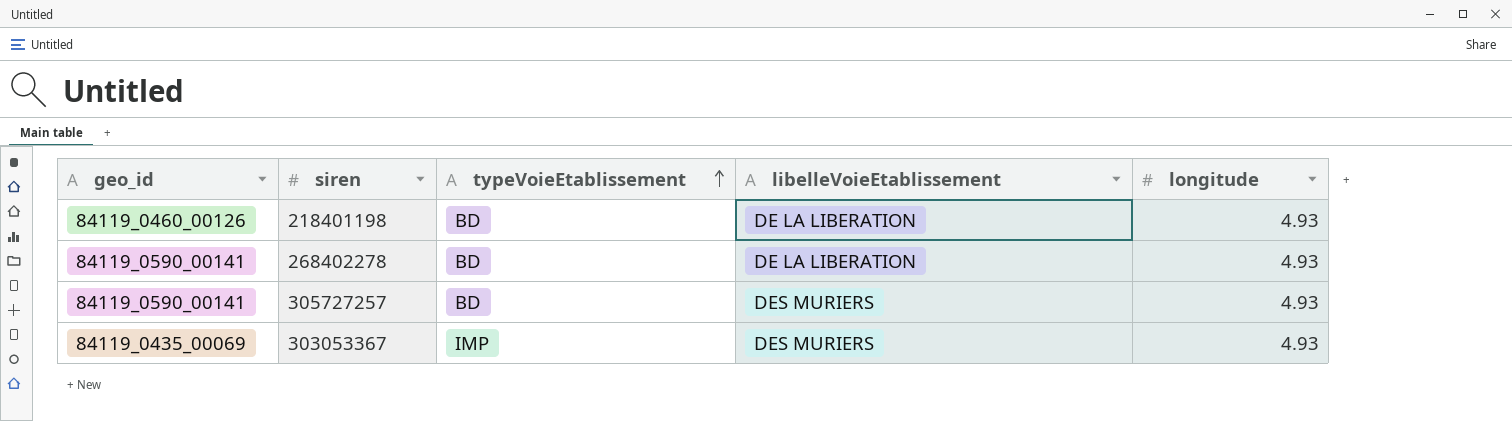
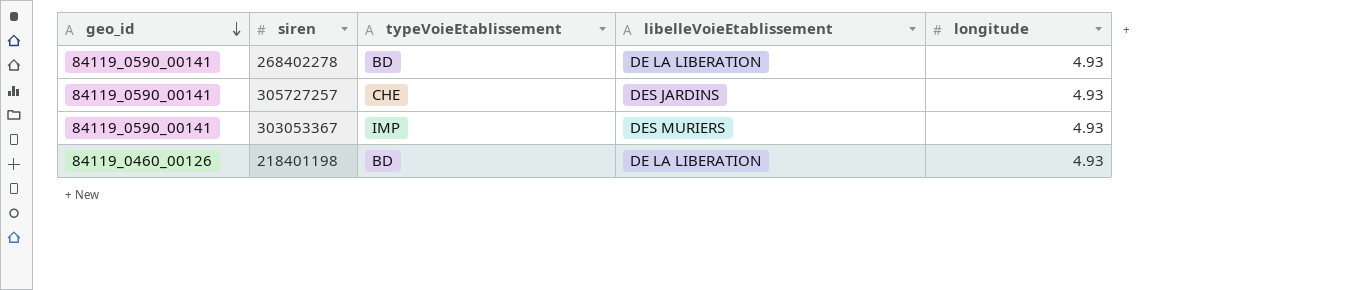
row order: typeVoieEtablissement ascending -> geo_id descending
305727257 | typeVoieEtablissement: BD -> CHE
305727257 | libelleVoieEtablissement: DES MURIERS -> DES JARDINS
303053367 | geo_id: 84119_0435_00069 -> 84119_0590_00141

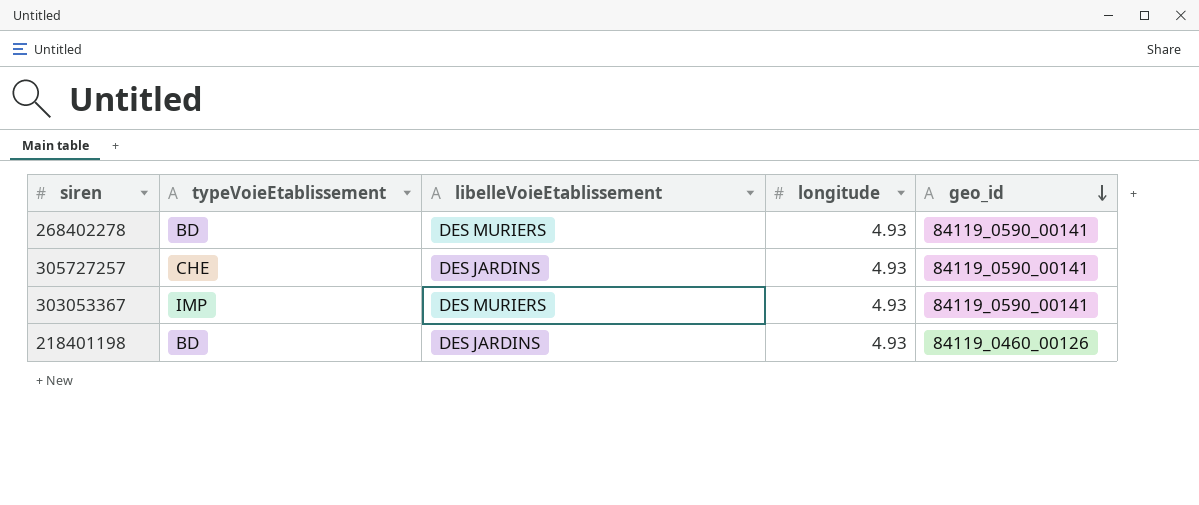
column geo_id | position: 1 -> 5
268402278 | libelleVoieEtablissement: DE LA LIBERATION -> DES MURIERS
218401198 | libelleVoieEtablissement: DE LA LIBERATION -> DES JARDINS

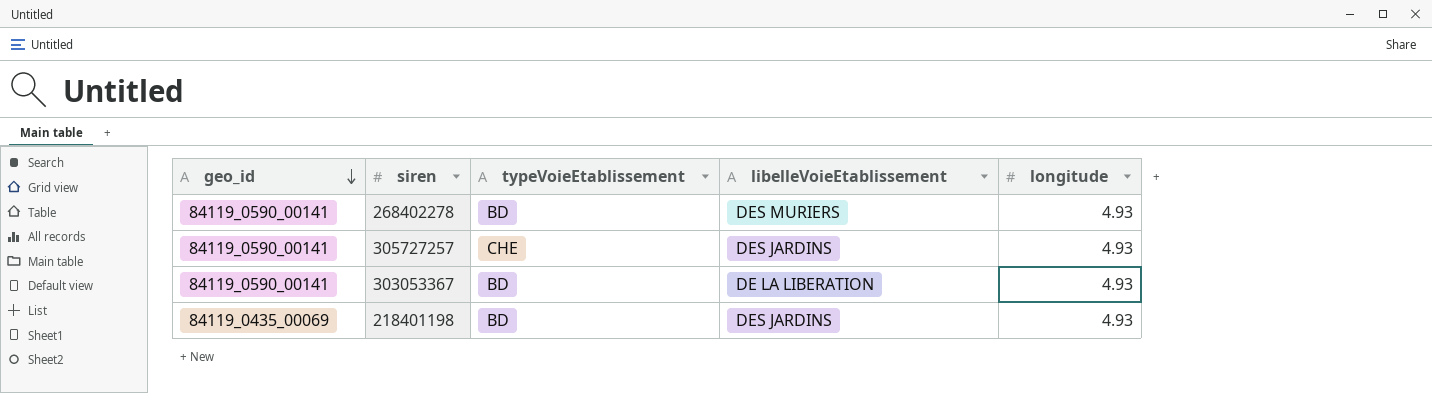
column geo_id | position: 5 -> 1
303053367 | typeVoieEtablissement: IMP -> BD
303053367 | libelleVoieEtablissement: DES MURIERS -> DE LA LIBERATION
218401198 | geo_id: 84119_0460_00126 -> 84119_0435_00069

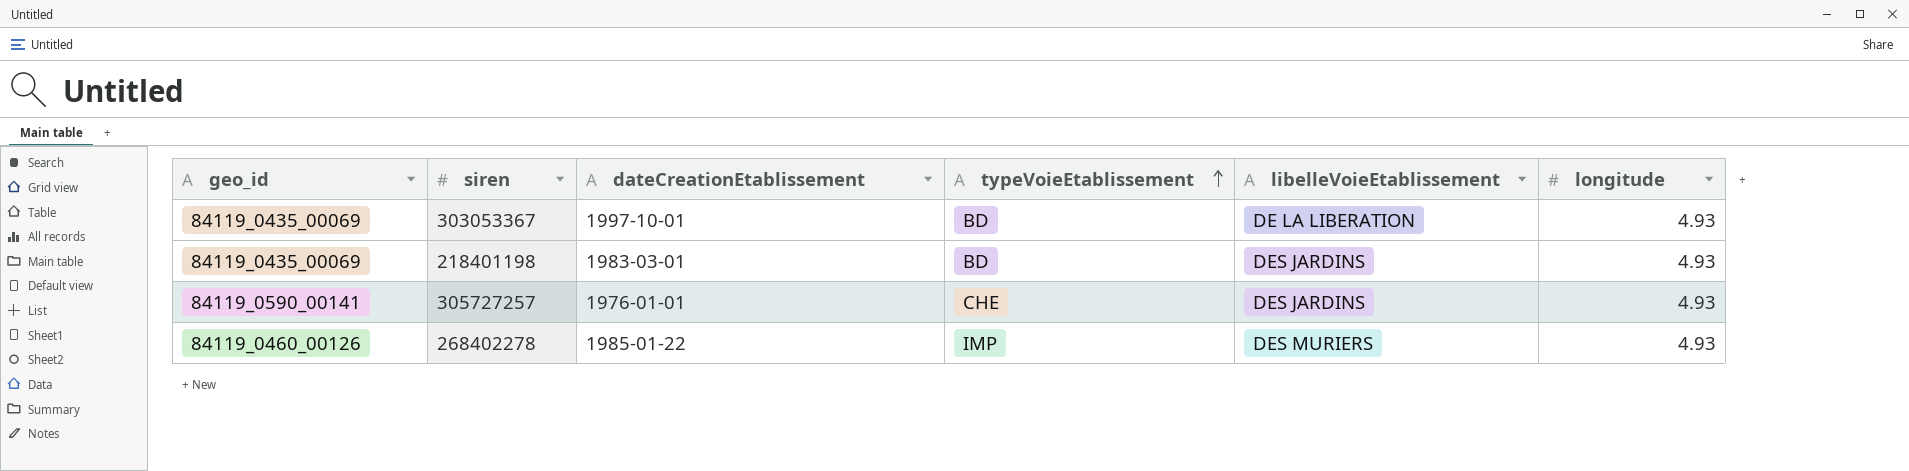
row order: geo_id descending -> typeVoieEtablissement ascending
column dateCreationEtablissement | position: none -> 3
303053367 | geo_id: 84119_0590_00141 -> 84119_0435_00069
268402278 | geo_id: 84119_0590_00141 -> 84119_0460_00126
268402278 | typeVoieEtablissement: BD -> IMP

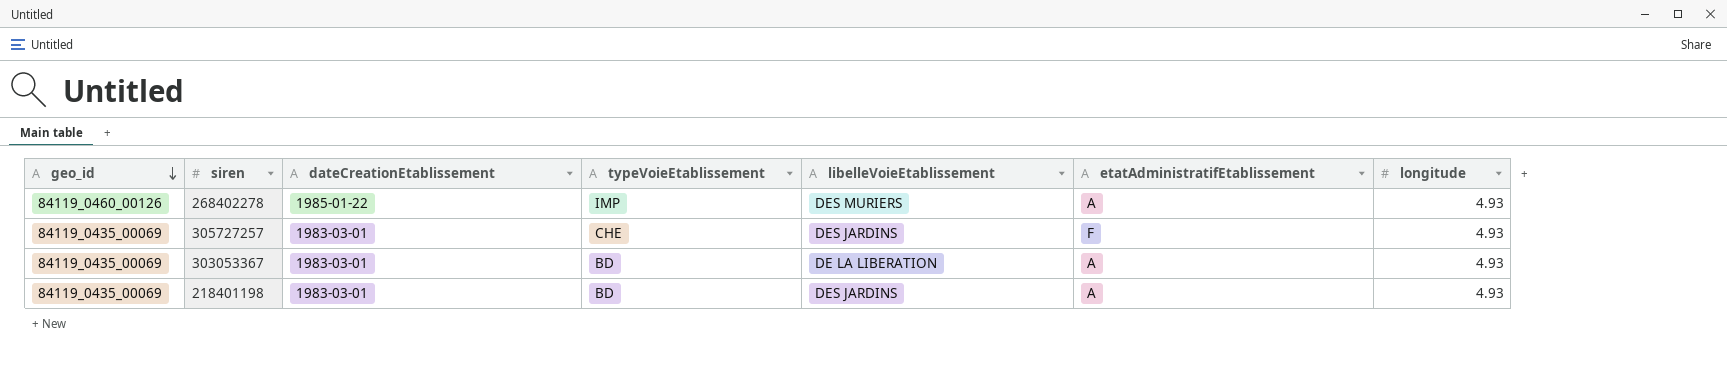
row order: typeVoieEtablissement ascending -> geo_id descending
column etatAdministratifEtablissement | position: none -> 6
305727257 | geo_id: 84119_0590_00141 -> 84119_0435_00069
305727257 | dateCreationEtablissement: 1976-01-01 -> 1983-03-01
303053367 | dateCreationEtablissement: 1997-10-01 -> 1983-03-01

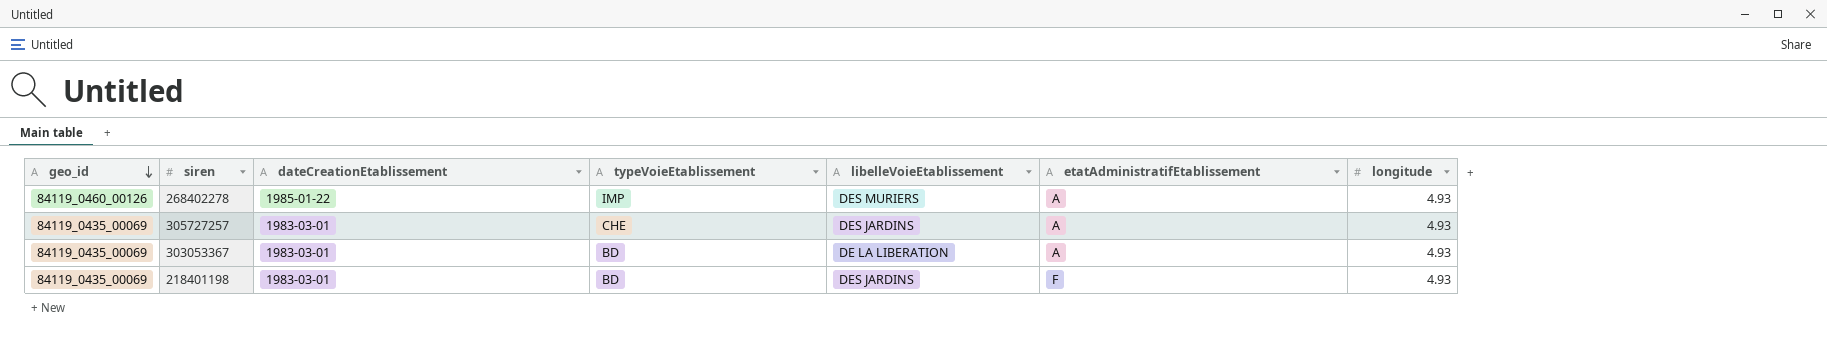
305727257 | etatAdministratifEtablissement: F -> A
218401198 | etatAdministratifEtablissement: A -> F

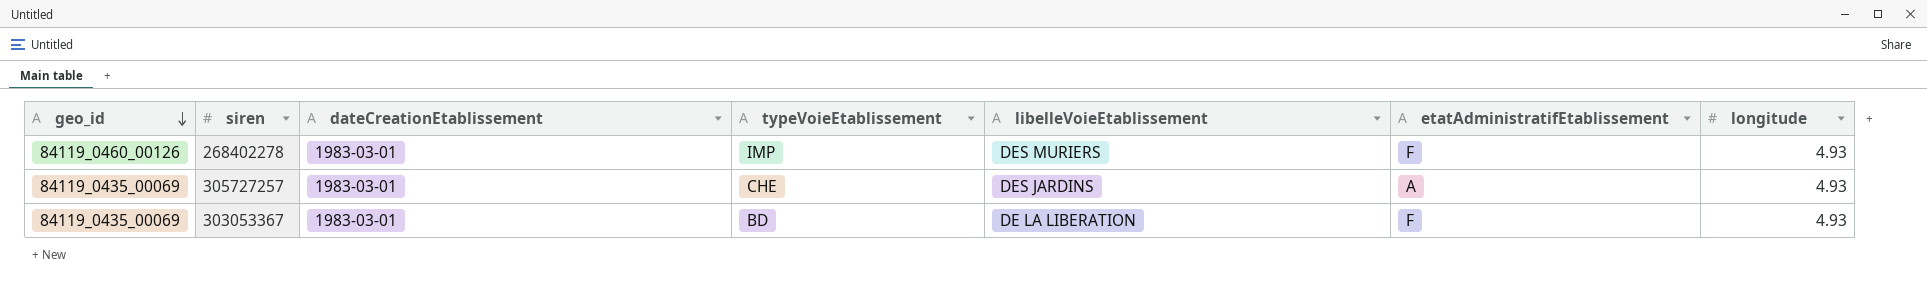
row 218401198: 84119_0435_00069 | 1983-03-01 | BD | DES JARDINS | F | 4.93 -> none
268402278 | dateCreationEtablissement: 1985-01-22 -> 1983-03-01
268402278 | etatAdministratifEtablissement: A -> F
303053367 | etatAdministratifEtablissement: A -> F

